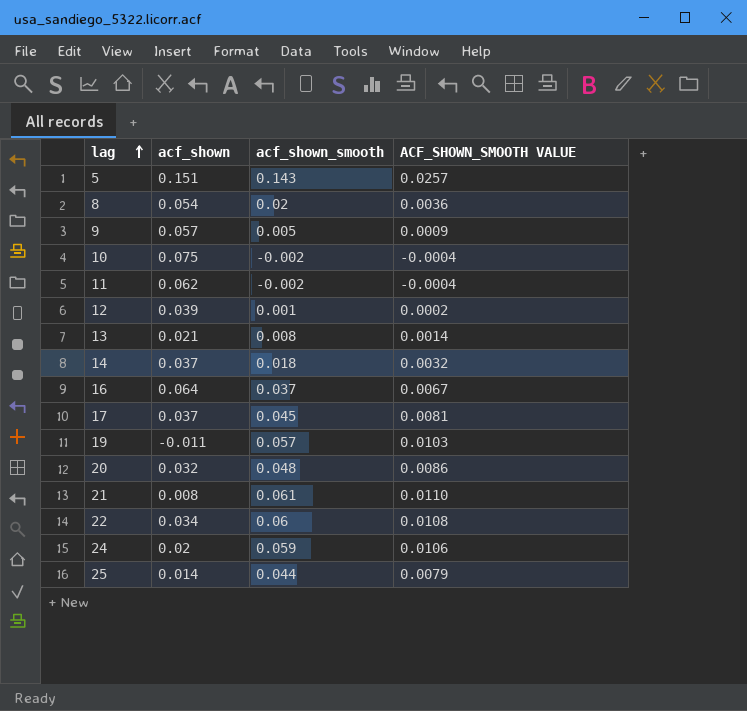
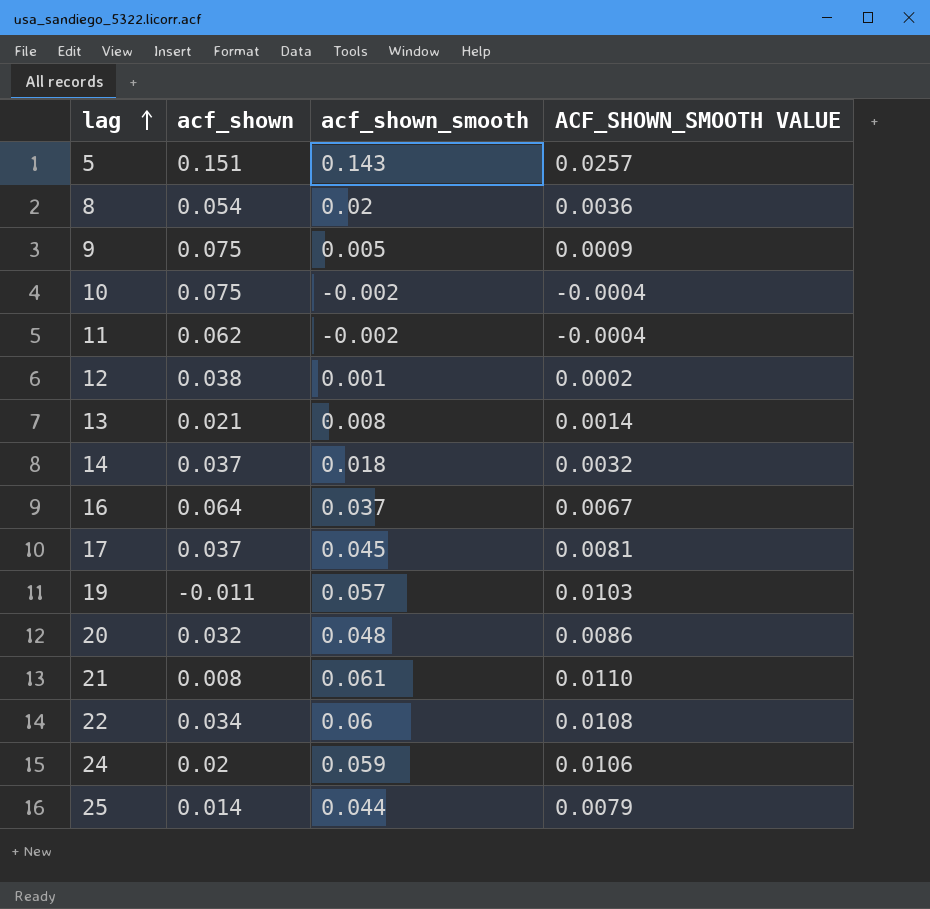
9 | acf_shown: 0.057 -> 0.075
12 | acf_shown: 0.039 -> 0.038

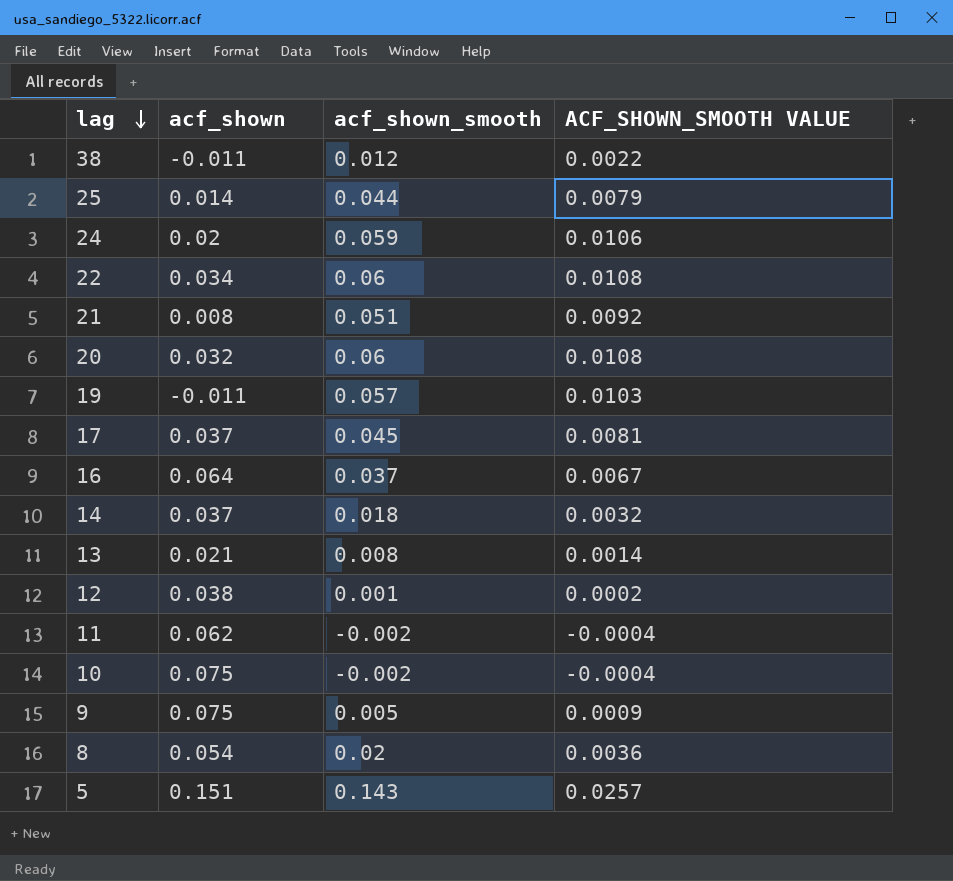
row order: lag ascending -> lag descending
row 38: none -> -0.011 | 0.012 | 0.0022
21 | acf_shown_smooth: 0.061 -> 0.051
21 | ACF_SHOWN_SMOOTH VALUE: 0.0110 -> 0.0092
20 | acf_shown_smooth: 0.048 -> 0.06
20 | ACF_SHOWN_SMOOTH VALUE: 0.0086 -> 0.0108

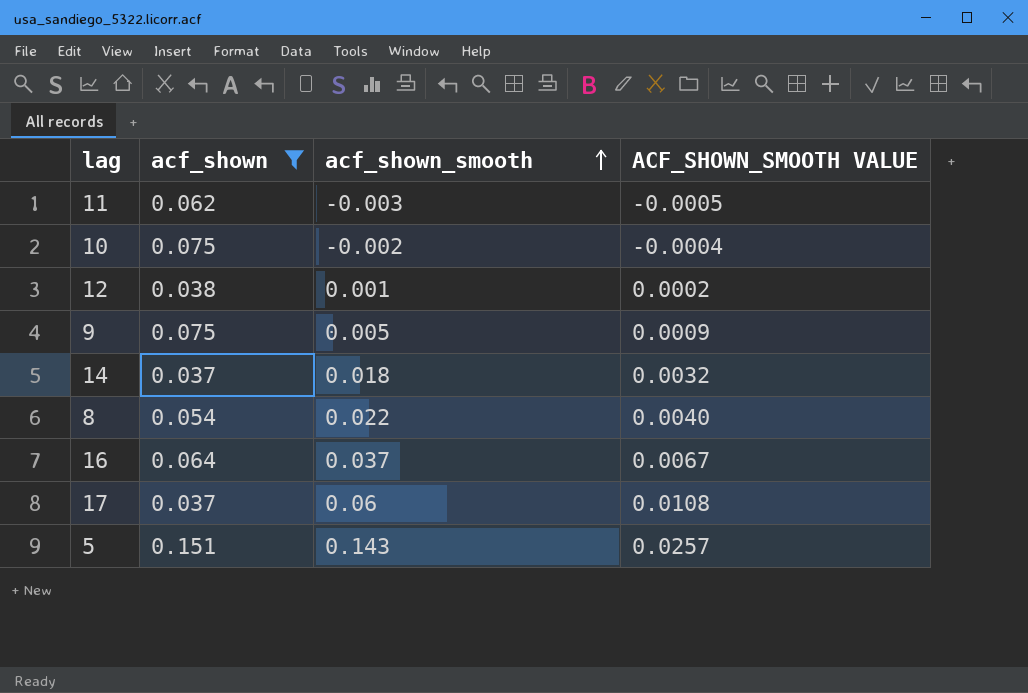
filter: none -> acf_shown >= 0.037
row order: lag descending -> acf_shown_smooth ascending
11 | acf_shown_smooth: -0.002 -> -0.003
11 | ACF_SHOWN_SMOOTH VALUE: -0.0004 -> -0.0005
8 | acf_shown_smooth: 0.02 -> 0.022
8 | ACF_SHOWN_SMOOTH VALUE: 0.0036 -> 0.0040
17 | acf_shown_smooth: 0.045 -> 0.06
17 | ACF_SHOWN_SMOOTH VALUE: 0.0081 -> 0.0108

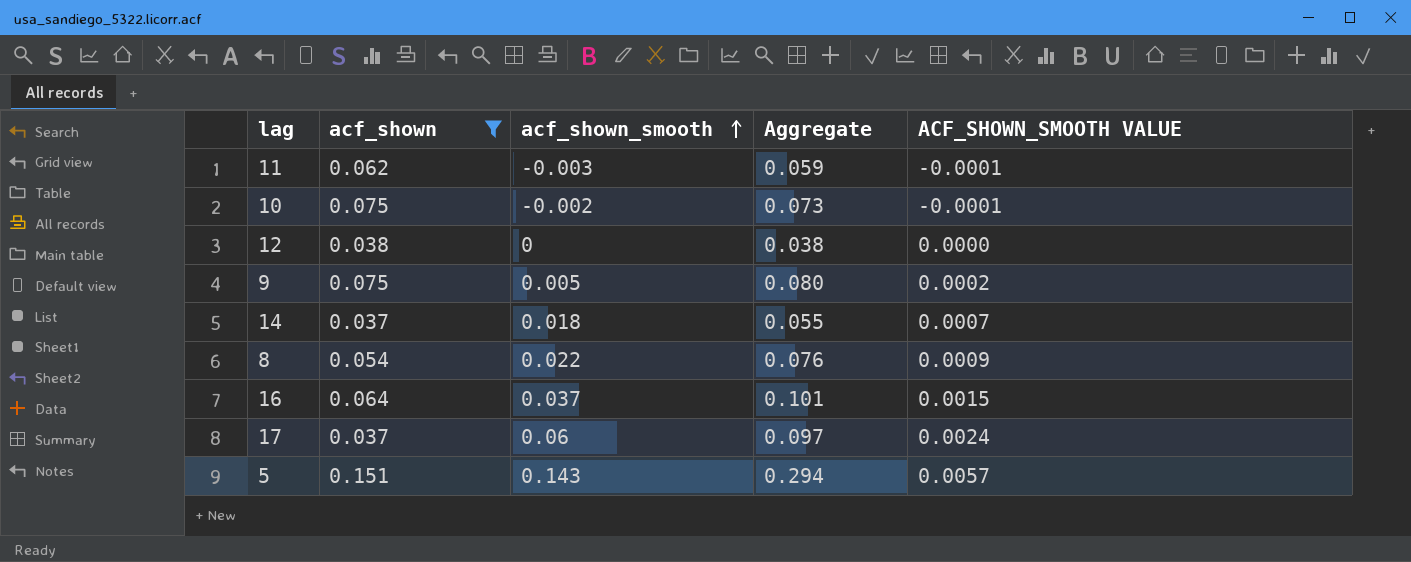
column Aggregate | formula: none -> [acf_shown] + [acf_shown_smooth]
column ACF_SHOWN_SMOOTH VALUE | formula: [acf_shown_smooth] * 0.18 -> [acf_shown_smooth] * 0.04
12 | acf_shown_smooth: 0.001 -> 0

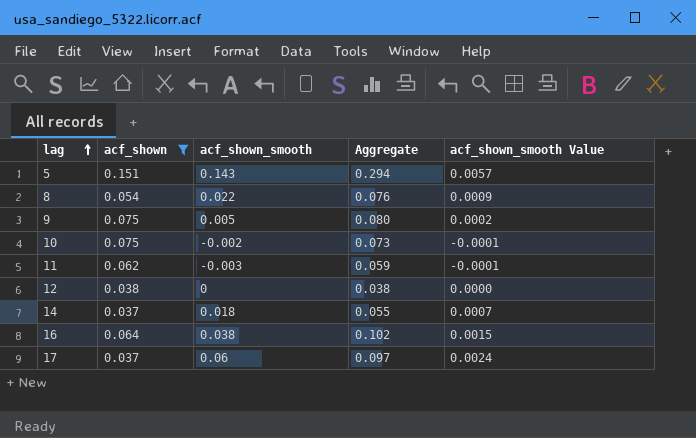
row order: acf_shown_smooth ascending -> lag ascending
column name: ACF_SHOWN_SMOOTH VALUE -> acf_shown_smooth Value
16 | acf_shown_smooth: 0.037 -> 0.038
16 | Aggregate: 0.101 -> 0.102

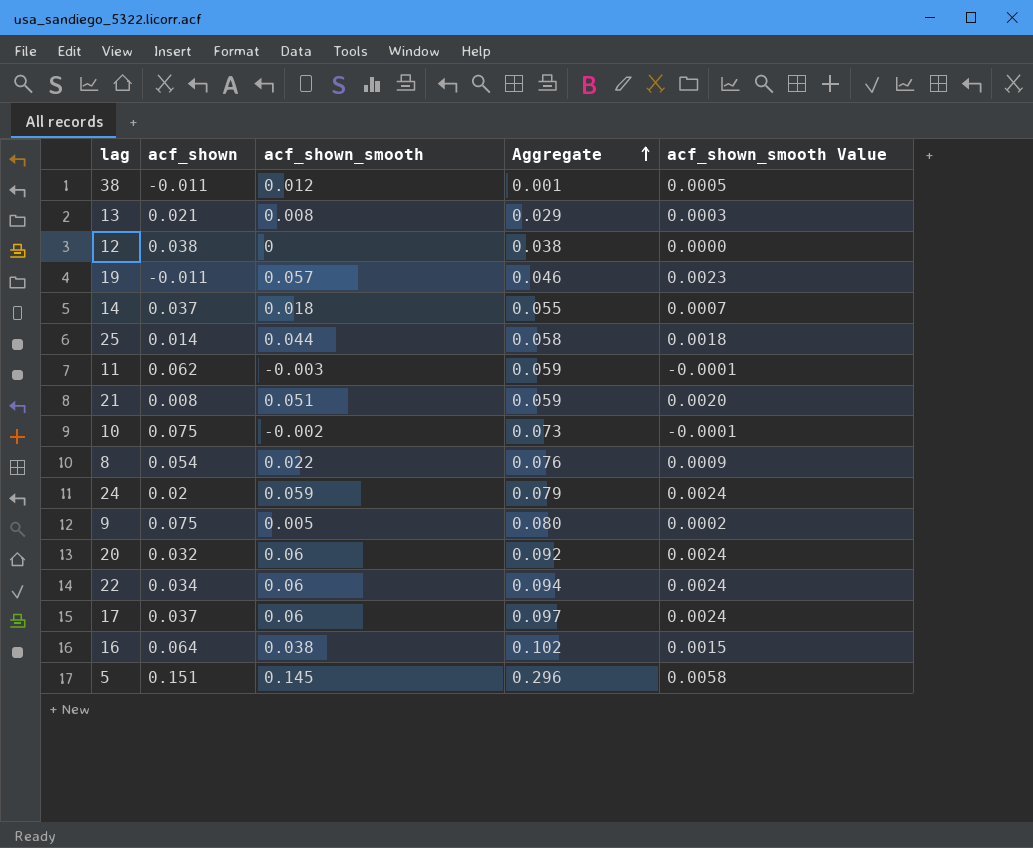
filter: acf_shown >= 0.037 -> none
row order: lag ascending -> Aggregate ascending
5 | acf_shown_smooth: 0.143 -> 0.145
5 | Aggregate: 0.294 -> 0.296
5 | acf_shown_smooth Value: 0.0057 -> 0.0058

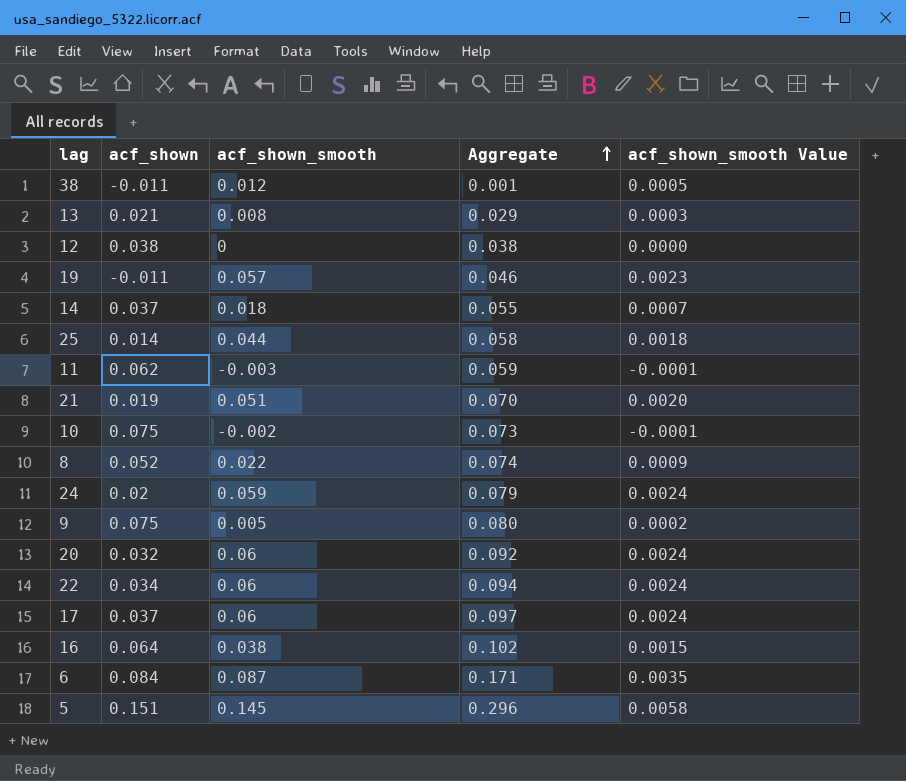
21 | acf_shown: 0.008 -> 0.019
21 | Aggregate: 0.059 -> 0.070
8 | acf_shown: 0.054 -> 0.052
8 | Aggregate: 0.076 -> 0.074
row 6: none -> 0.084 | 0.087 | 0.171 | 0.0035

